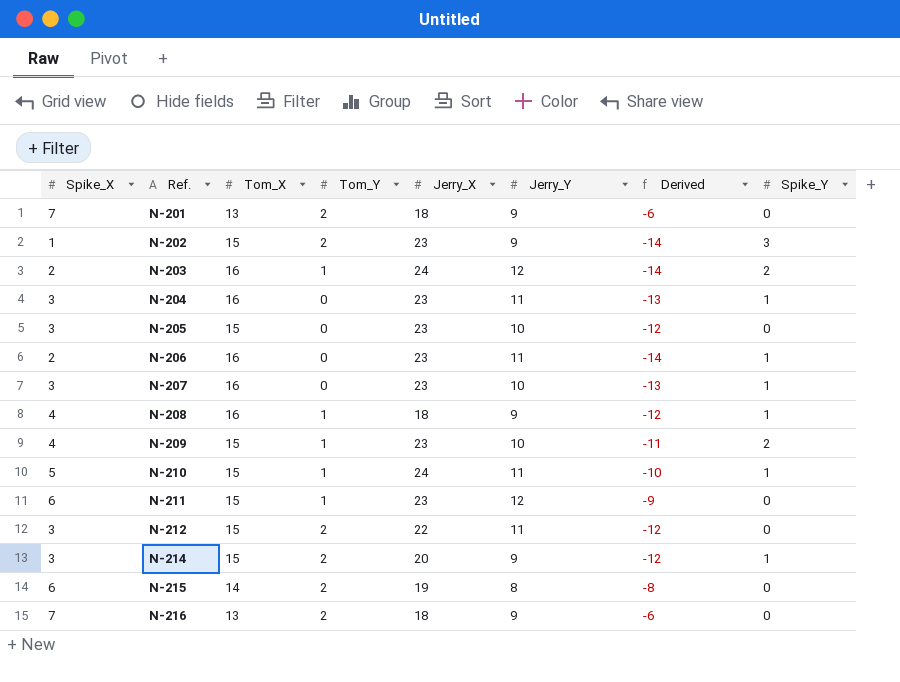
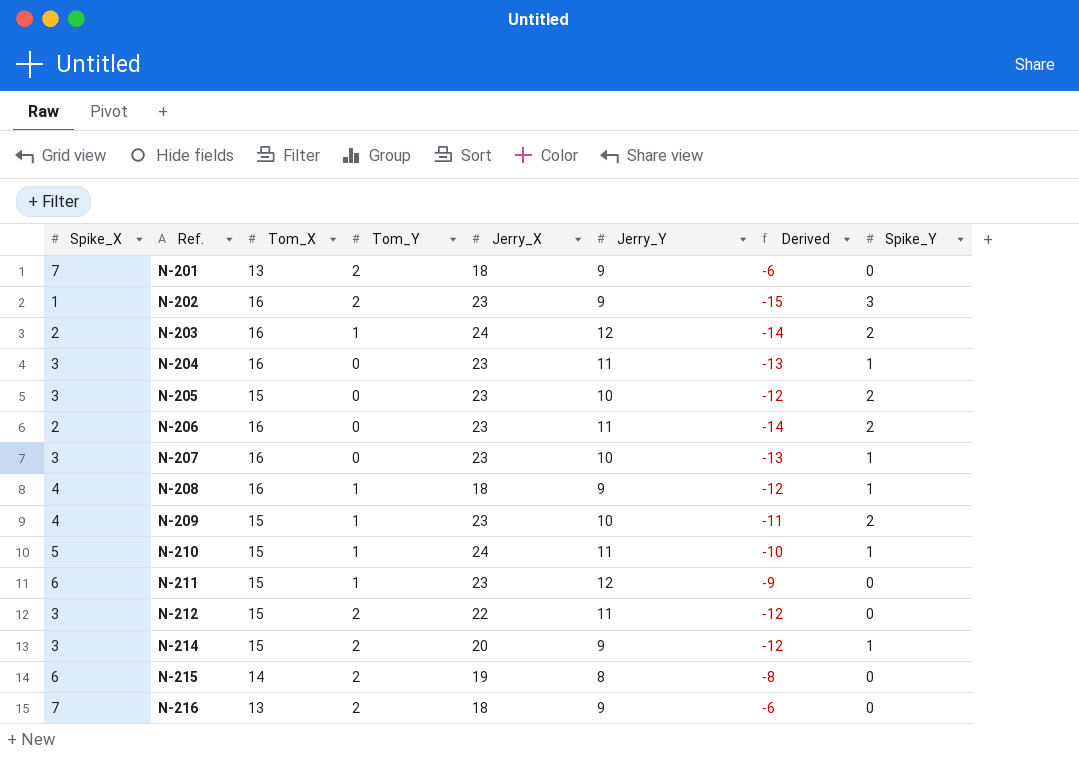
N-202 | Tom_X: 15 -> 16
N-202 | Derived: -14 -> -15
N-205 | Spike_Y: 0 -> 2
N-206 | Spike_Y: 1 -> 2

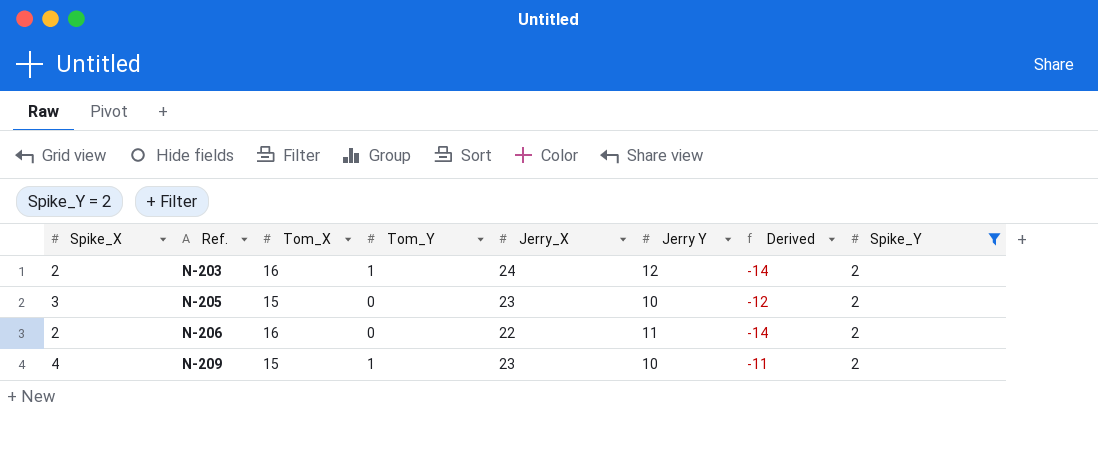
filter: none -> Spike_Y = 2
column name: Jerry_Y -> Jerry Y
N-206 | Jerry_X: 23 -> 22

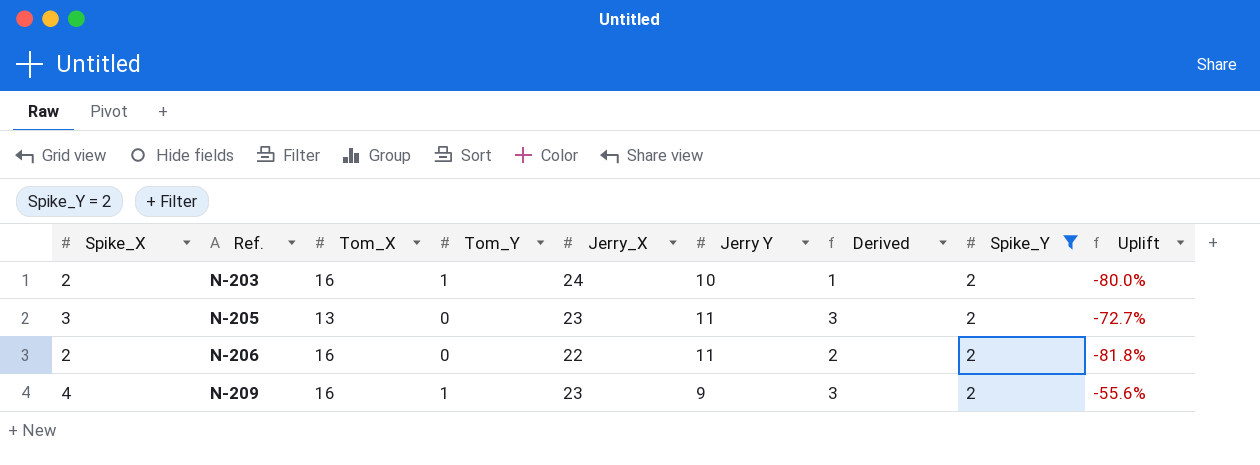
column Derived | formula: [Spike_X] - [Tom_X] -> [Spike_X] - [Tom_Y]
column Uplift | formula: none -> ([Spike_X] - [Jerry Y]) / [Jerry Y]
N-203 | Jerry Y: 12 -> 10
N-205 | Tom_X: 15 -> 13
N-205 | Jerry Y: 10 -> 11
N-209 | Tom_X: 15 -> 16
N-209 | Jerry Y: 10 -> 9

